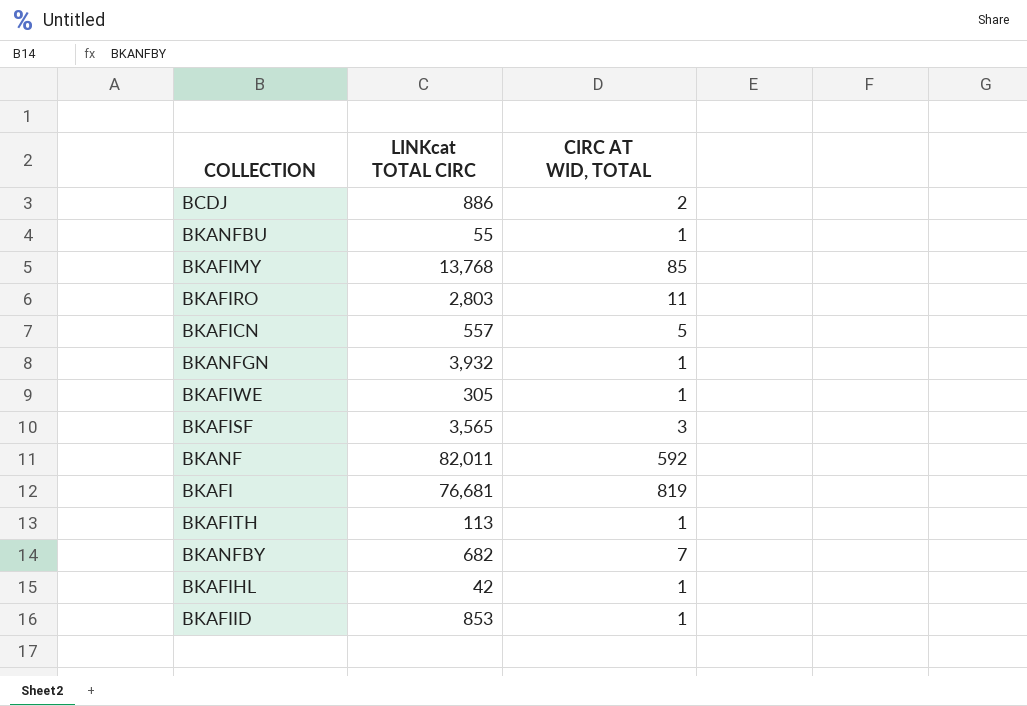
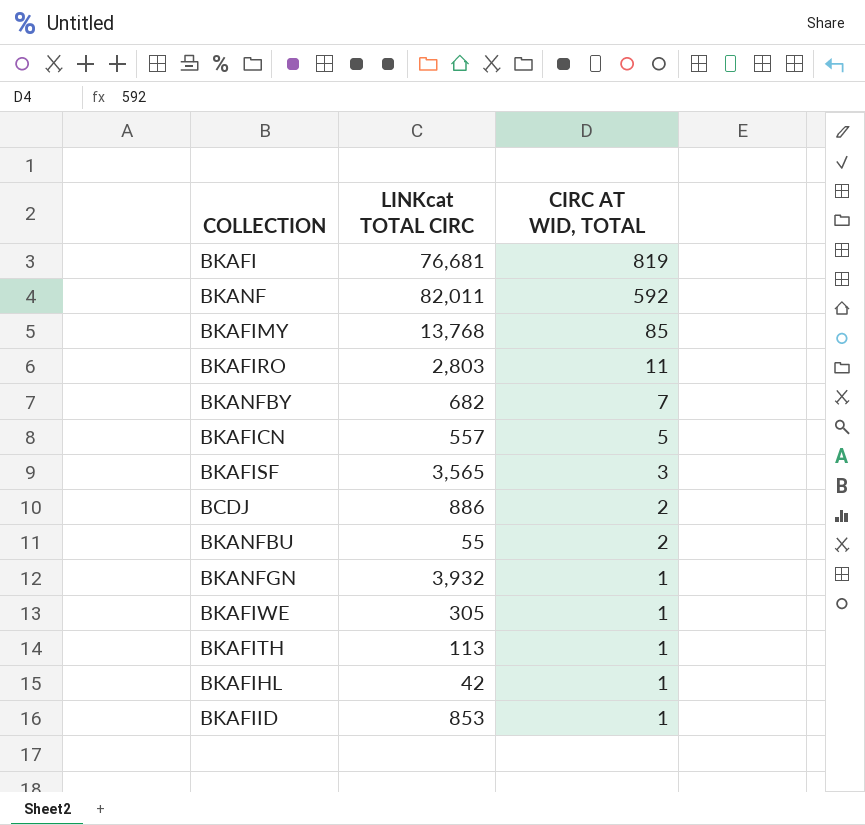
row order: none -> CIRC AT WID, TOTAL descending
BKANFBU | CIRC AT WID, TOTAL: 1 -> 2

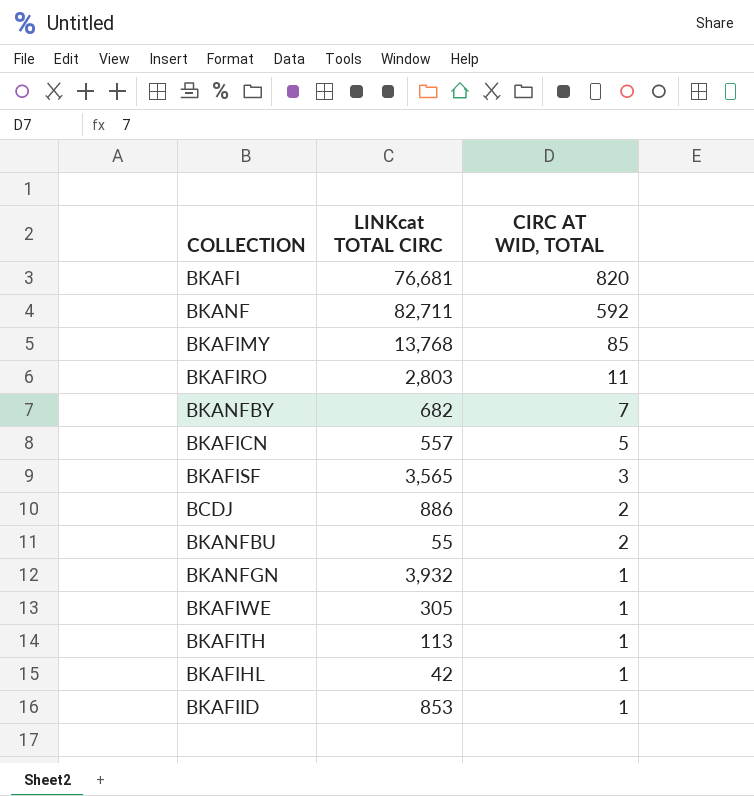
BKAFI | CIRC AT WID, TOTAL: 819 -> 820
BKANF | LINKcat TOTAL CIRC: 82,011 -> 82,711

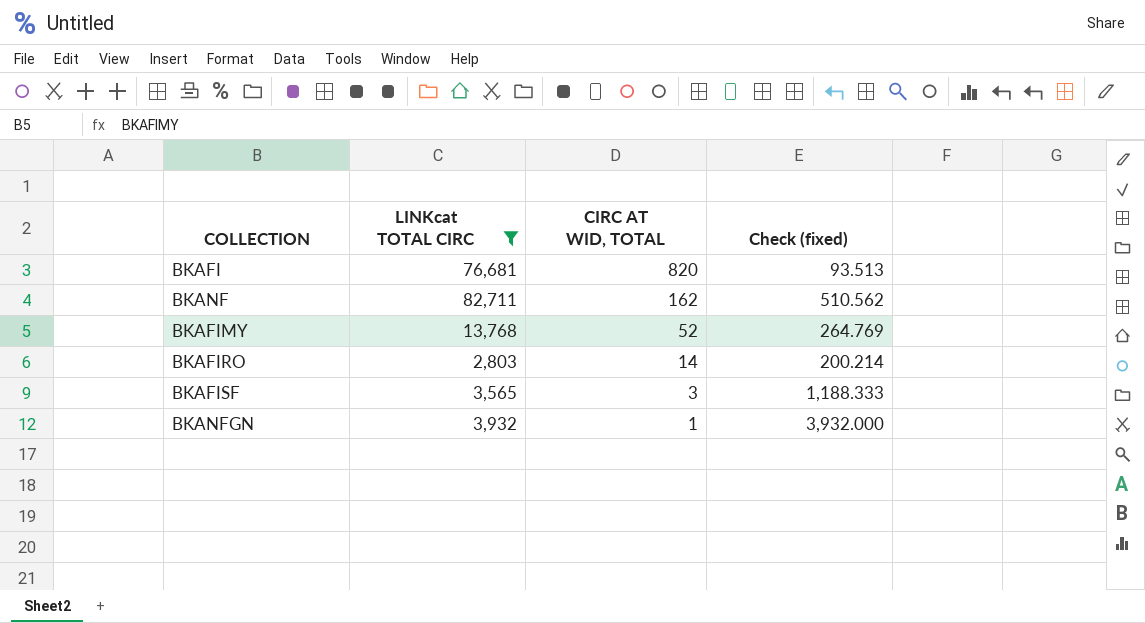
filter: none -> LINKcat TOTAL CIRC >= 2,803
column Check (fixed) | formula: none -> [LINKcat TOTAL CIRC] / [CIRC AT WID, TOTAL]
BKANF | CIRC AT WID, TOTAL: 592 -> 162
BKAFIMY | CIRC AT WID, TOTAL: 85 -> 52
BKAFIRO | CIRC AT WID, TOTAL: 11 -> 14

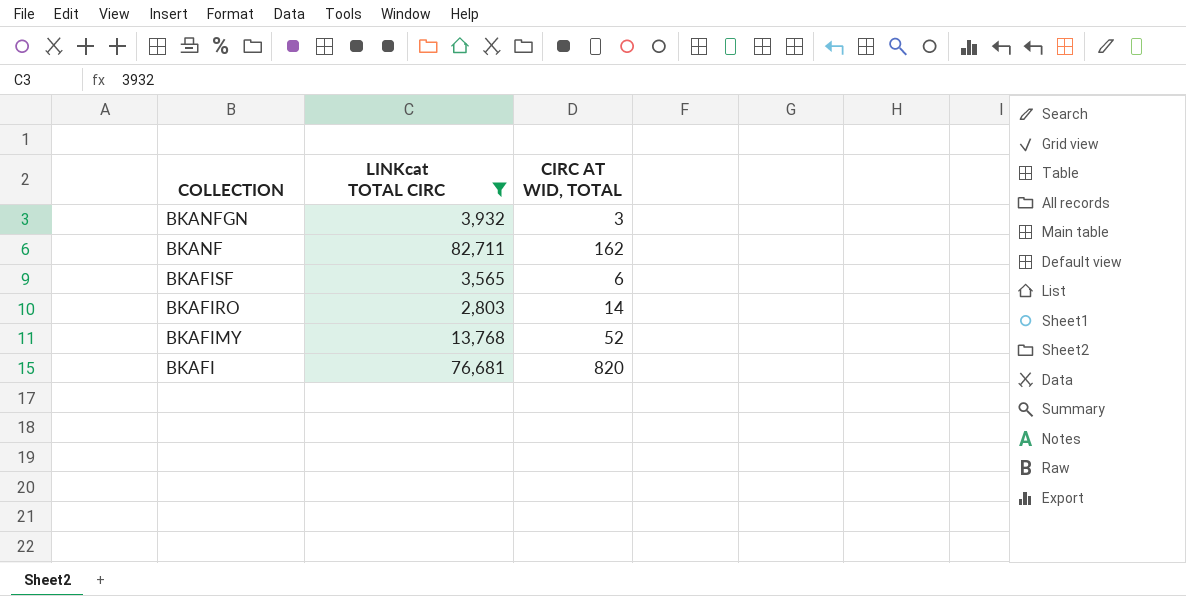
row order: CIRC AT WID, TOTAL descending -> COLLECTION descending
column Check (fixed) | formula: [LINKcat TOTAL CIRC] / [CIRC AT WID, TOTAL] -> none
BKANFGN | CIRC AT WID, TOTAL: 1 -> 3
BKAFISF | CIRC AT WID, TOTAL: 3 -> 6

